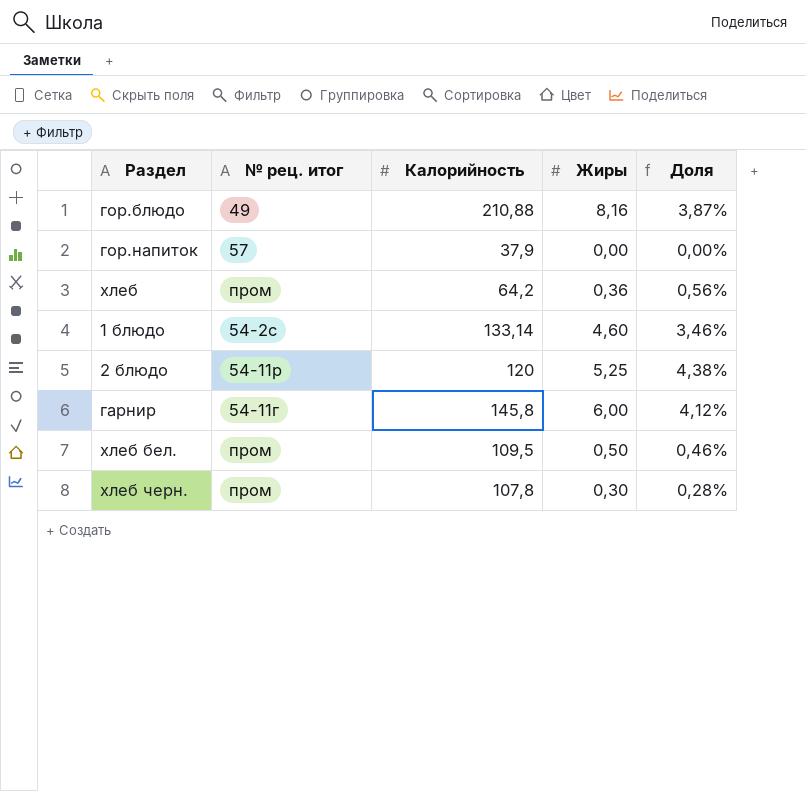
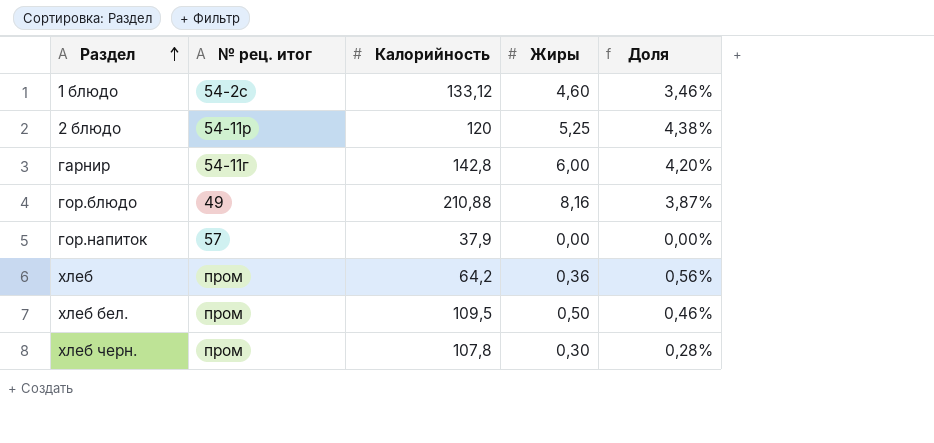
row order: none -> Раздел ascending
1 блюдо | Калорийность: 133,14 -> 133,12
гарнир | Калорийность: 145,8 -> 142,8
гарнир | Доля: 4,12% -> 4,20%

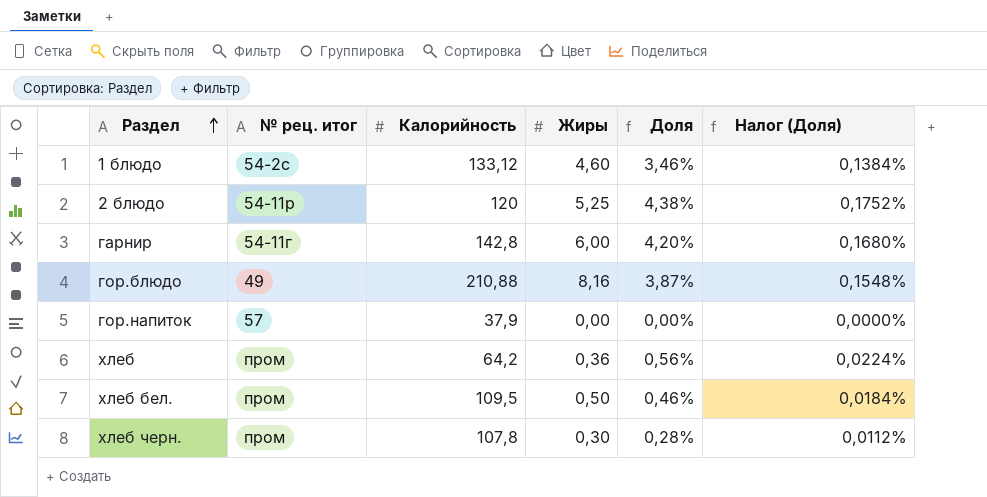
column Налог (Доля) | formula: none -> [Доля] * 0,04

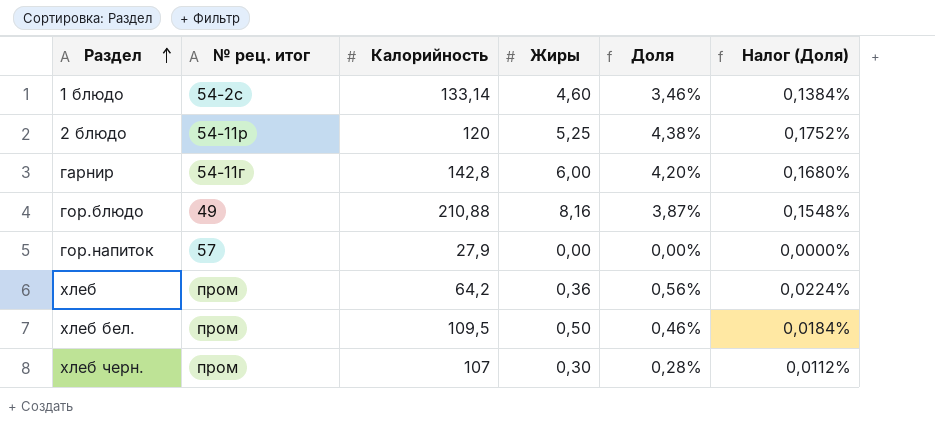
1 блюдо | Калорийность: 133,12 -> 133,14
гор.напиток | Калорийность: 37,9 -> 27,9
хлеб черн. | Калорийность: 107,8 -> 107

